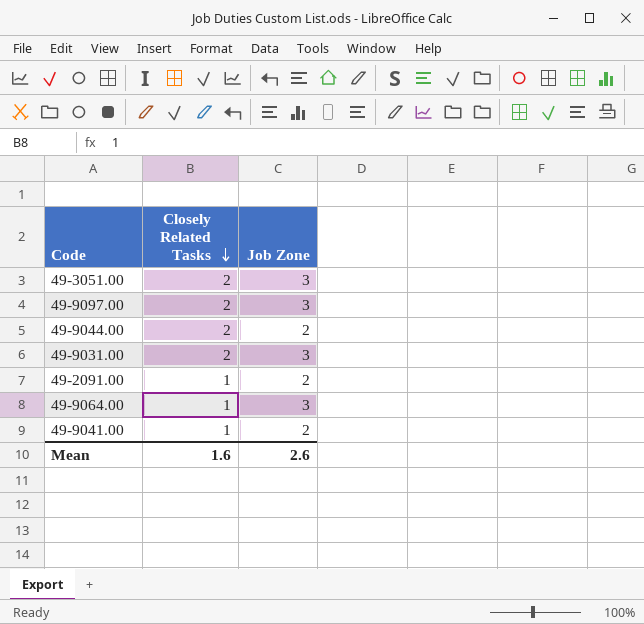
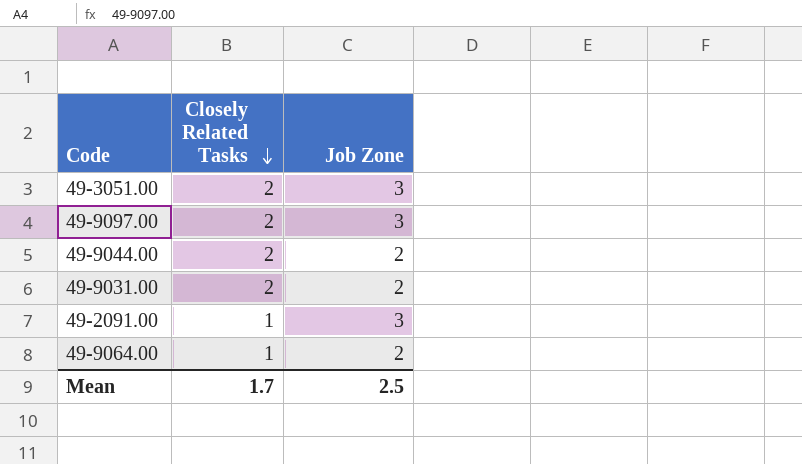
row 49-9041.00: 1 | 2 -> none
49-9031.00 | Job Zone: 3 -> 2
49-2091.00 | Job Zone: 2 -> 3
49-9064.00 | Job Zone: 3 -> 2
Mean | Closely Related Tasks: 1.6 -> 1.7
Mean | Job Zone: 2.6 -> 2.5

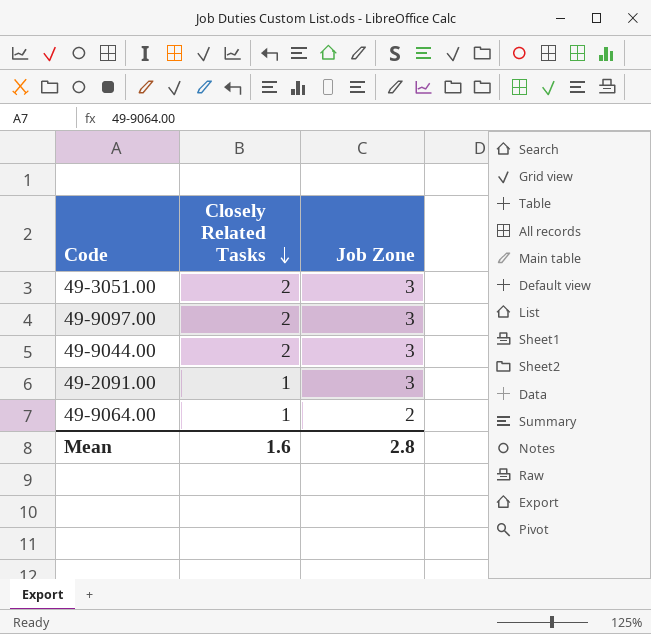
row 49-9031.00: 2 | 2 -> none
49-9044.00 | Job Zone: 2 -> 3
Mean | Closely Related Tasks: 1.7 -> 1.6
Mean | Job Zone: 2.5 -> 2.8

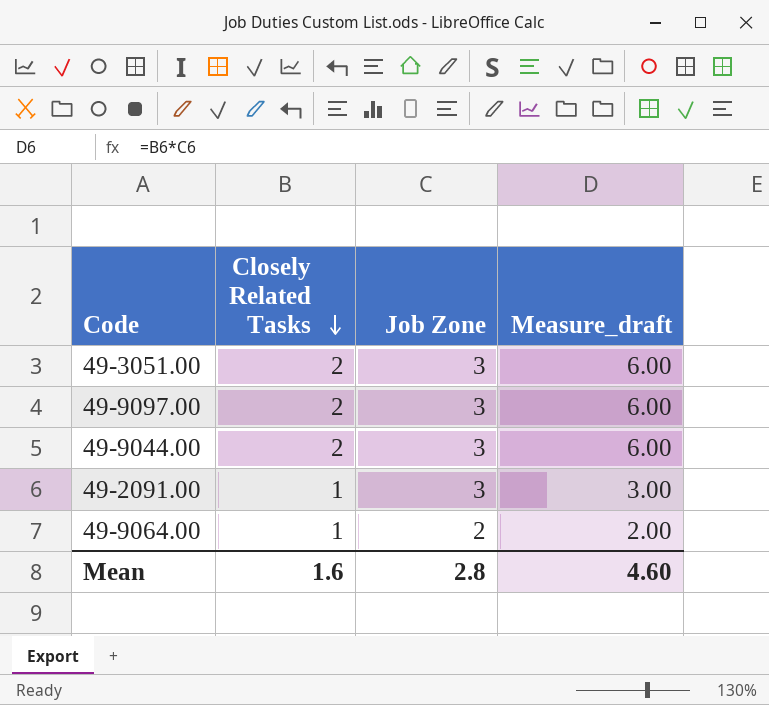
column Measure_draft | formula: none -> [Closely Related Tasks] * [Job Zone]

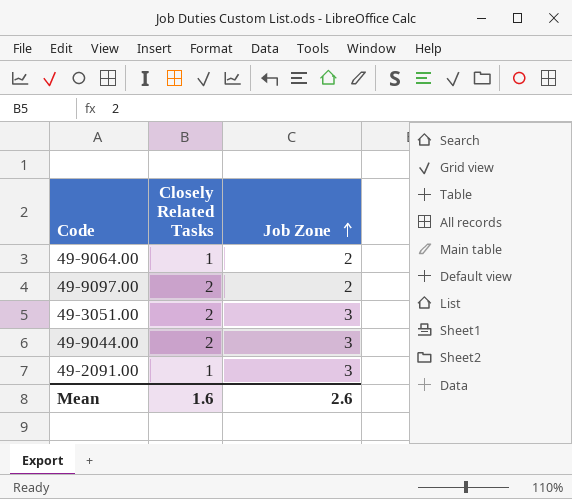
row order: Closely Related Tasks descending -> Job Zone ascending
column Measure_draft | formula: [Closely Related Tasks] * [Job Zone] -> none
49-9097.00 | Job Zone: 3 -> 2
Mean | Job Zone: 2.8 -> 2.6

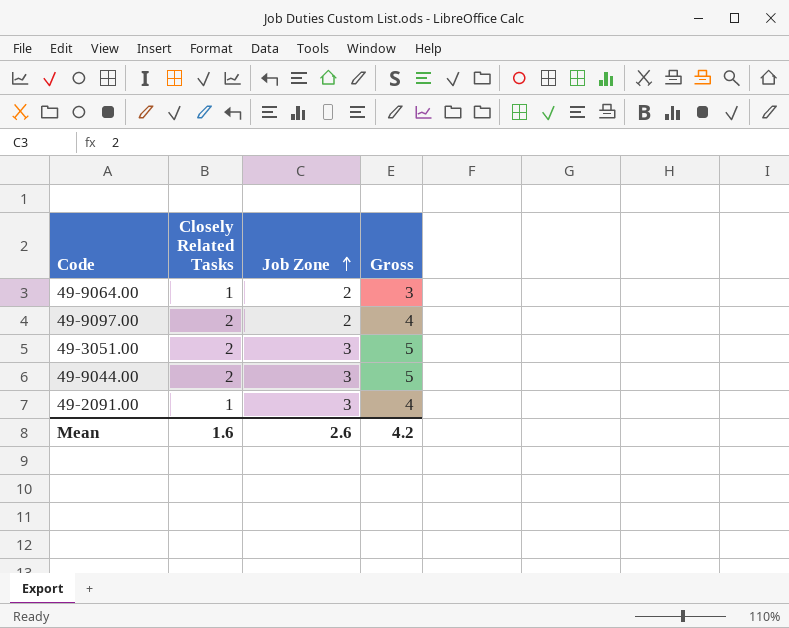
column Gross | formula: none -> [Closely Related Tasks] + [Job Zone]

